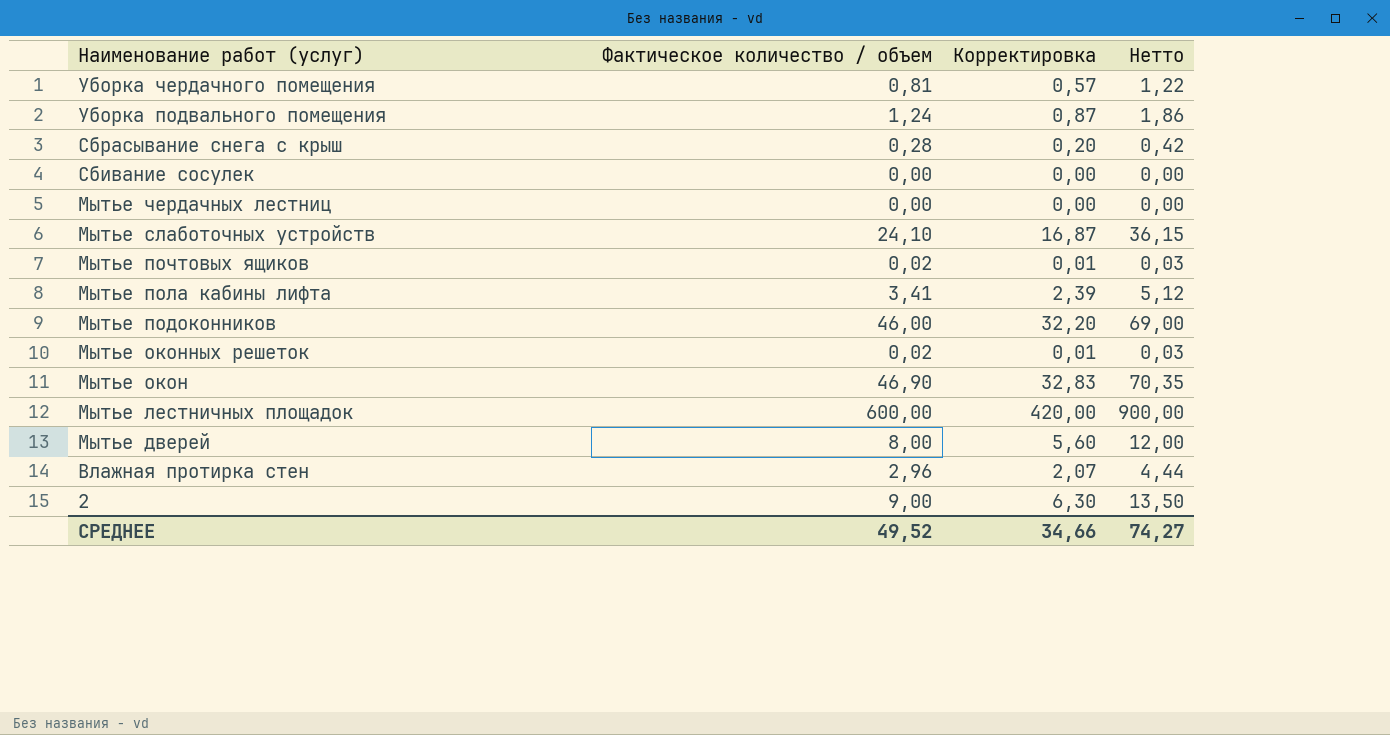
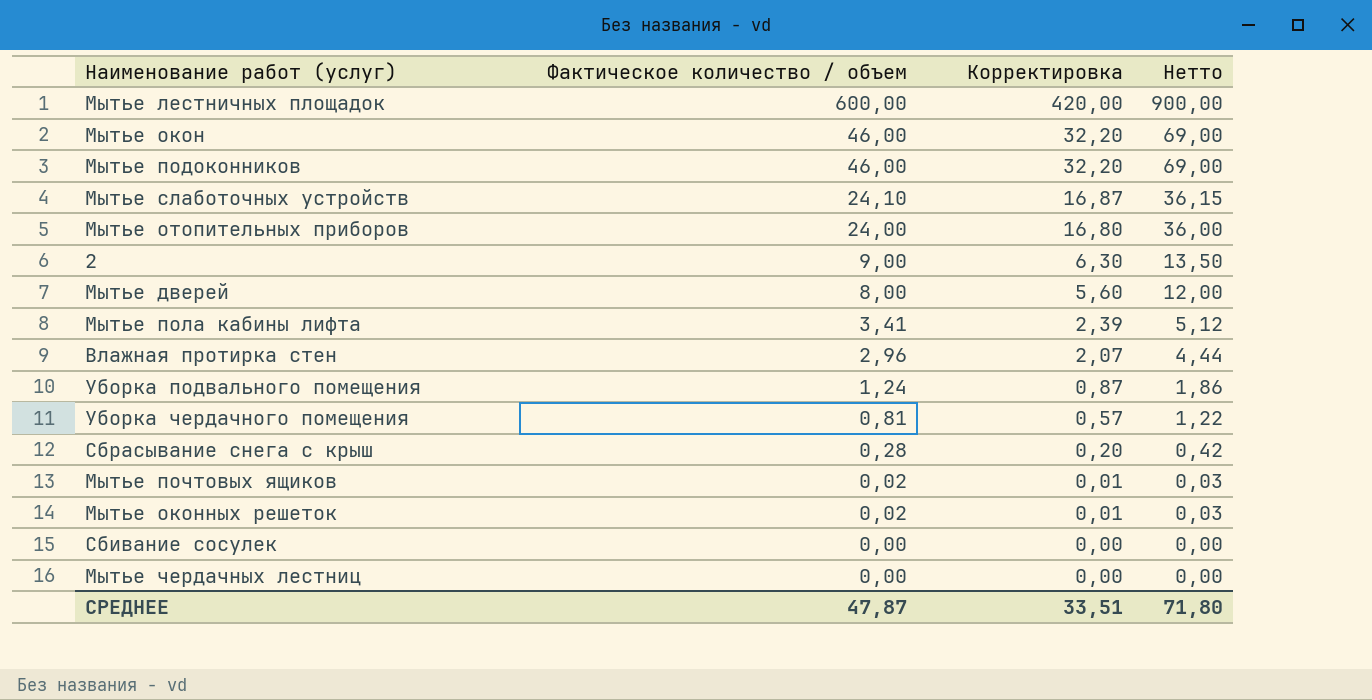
row order: Наименование работ (услуг) descending -> Фактическое количество / объем descending
Мытье окон | Фактическое количество / объем: 46,90 -> 46,00
Мытье окон | Корректировка: 32,83 -> 32,20
Мытье окон | Нетто: 70,35 -> 69,00
row Мытье отопительных приборов: none -> 24,00 | 16,80 | 36,00
СРЕДНЕЕ | Фактическое количество / объем: 49,52 -> 47,87
СРЕДНЕЕ | Корректировка: 34,66 -> 33,51
СРЕДНЕЕ | Нетто: 74,27 -> 71,80

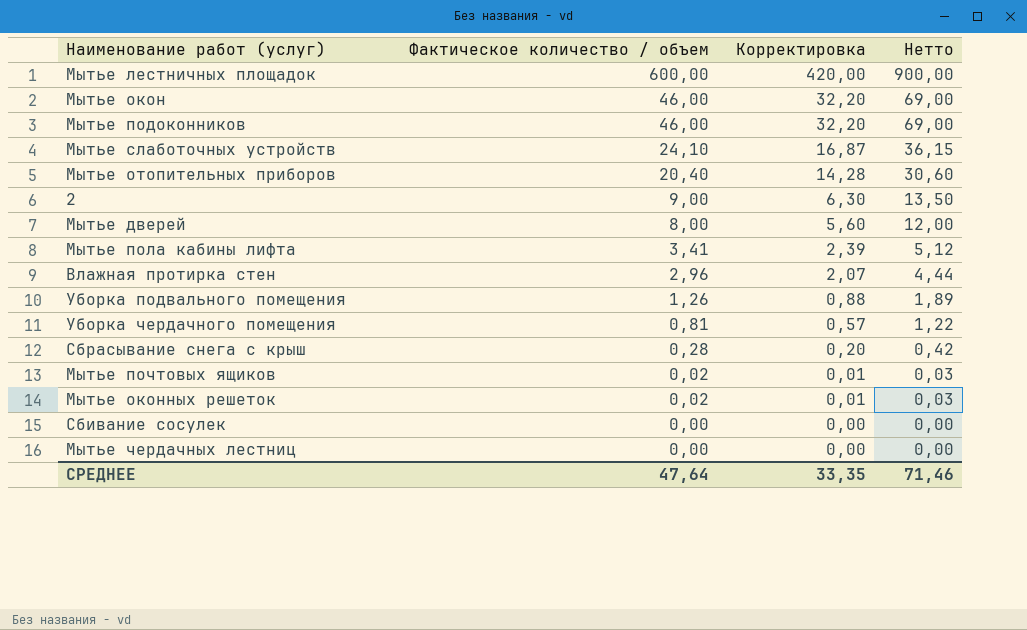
Мытье отопительных приборов | Фактическое количество / объем: 24,00 -> 20,40
Мытье отопительных приборов | Корректировка: 16,80 -> 14,28
Мытье отопительных приборов | Нетто: 36,00 -> 30,60
Уборка подвального помещения | Фактическое количество / объем: 1,24 -> 1,26
Уборка подвального помещения | Корректировка: 0,87 -> 0,88
Уборка подвального помещения | Нетто: 1,86 -> 1,89
СРЕДНЕЕ | Фактическое количество / объем: 47,87 -> 47,64
СРЕДНЕЕ | Корректировка: 33,51 -> 33,35
СРЕДНЕЕ | Нетто: 71,80 -> 71,46

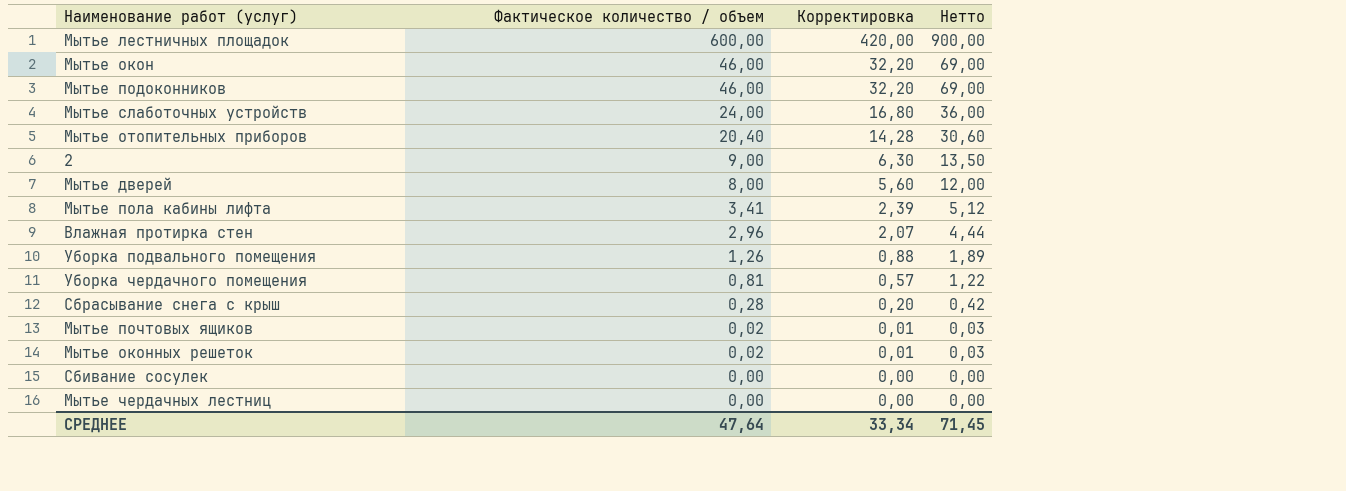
Мытье слаботочных устройств | Фактическое количество / объем: 24,10 -> 24,00
Мытье слаботочных устройств | Корректировка: 16,87 -> 16,80
Мытье слаботочных устройств | Нетто: 36,15 -> 36,00
СРЕДНЕЕ | Корректировка: 33,35 -> 33,34
СРЕДНЕЕ | Нетто: 71,46 -> 71,45

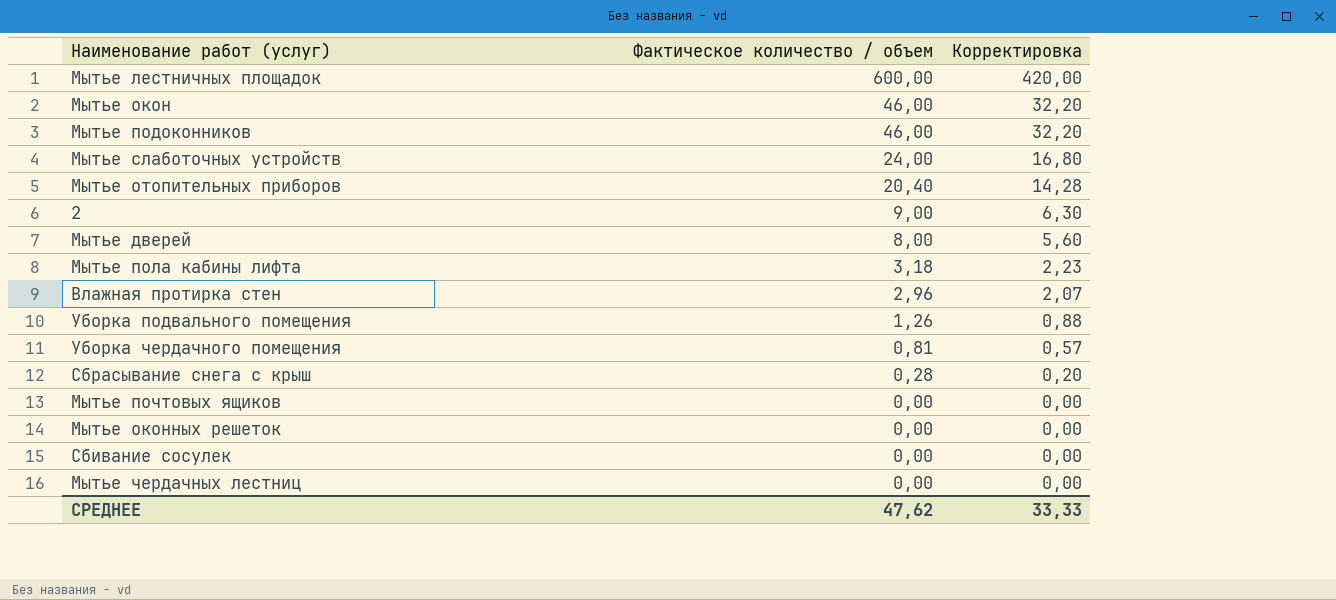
column Нетто | formula: [Фактическое количество / объем] * 1,5 -> none
Мытье пола кабины лифта | Фактическое количество / объем: 3,41 -> 3,18
Мытье пола кабины лифта | Корректировка: 2,39 -> 2,23
Мытье почтовых ящиков | Фактическое количество / объем: 0,02 -> 0,00
Мытье почтовых ящиков | Корректировка: 0,01 -> 0,00
Мытье оконных решеток | Фактическое количество / объем: 0,02 -> 0,00
Мытье оконных решеток | Корректировка: 0,01 -> 0,00
СРЕДНЕЕ | Фактическое количество / объем: 47,64 -> 47,62
СРЕДНЕЕ | Корректировка: 33,34 -> 33,33

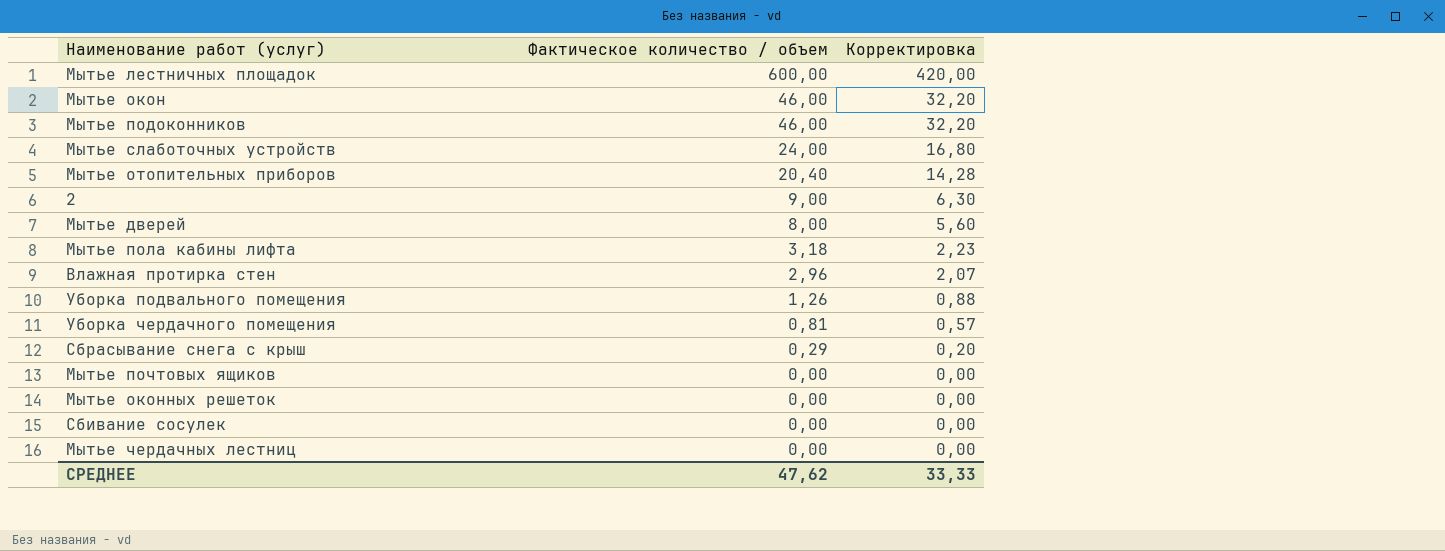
Сбрасывание снега с крыш | Фактическое количество / объем: 0,28 -> 0,29

